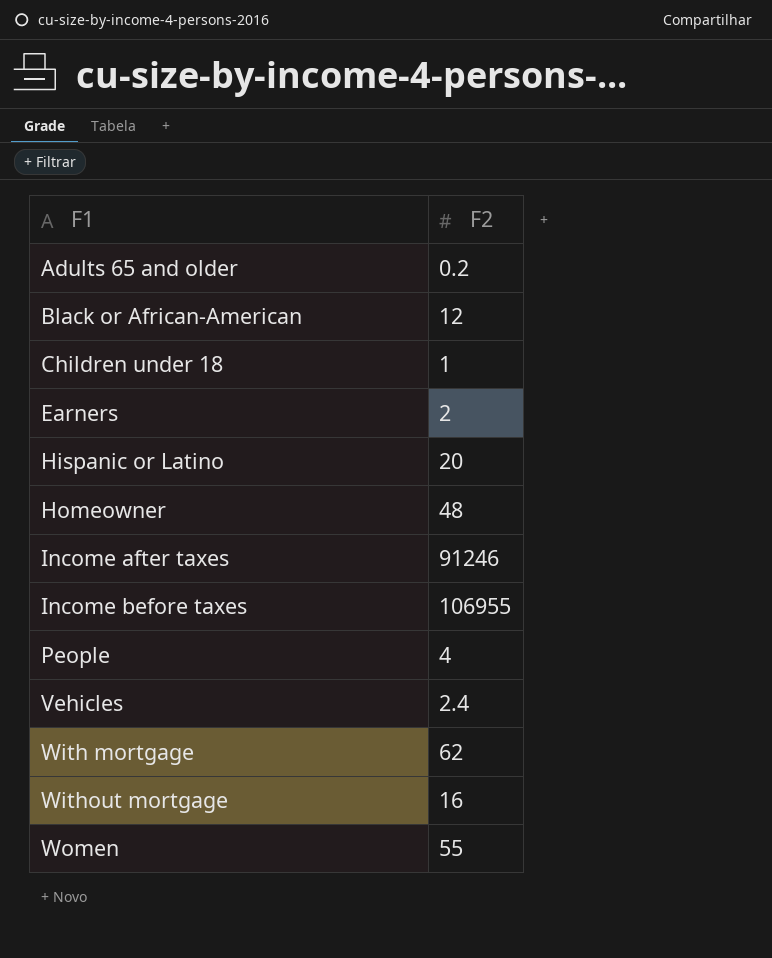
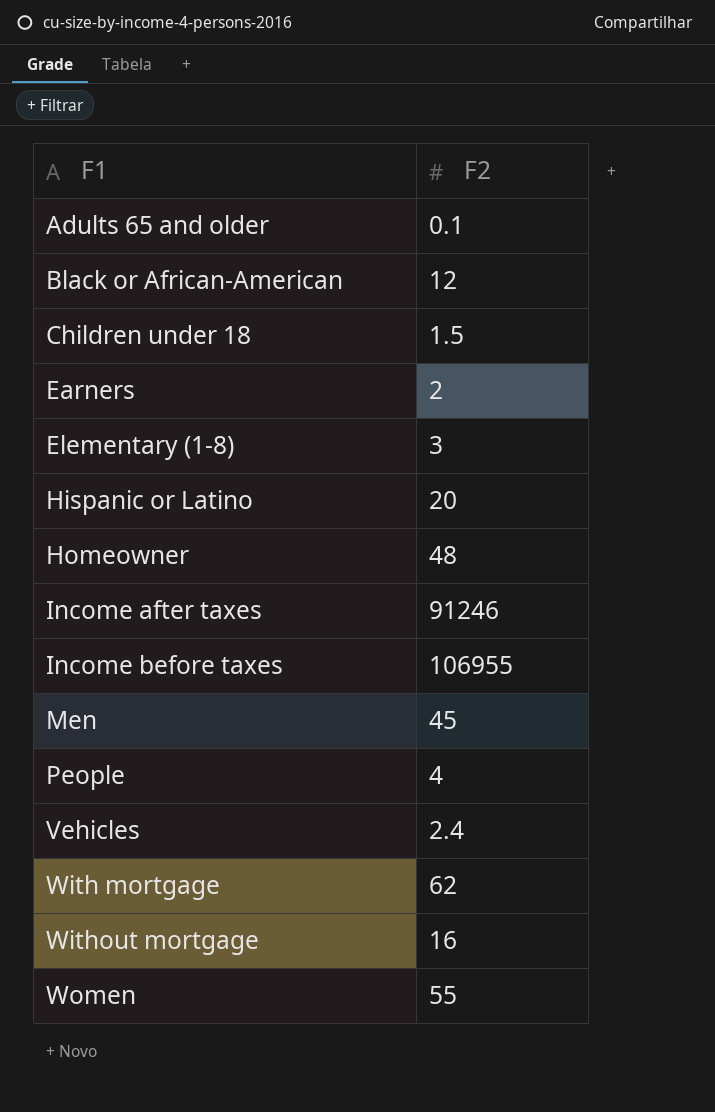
Adults 65 and older | F2: 0.2 -> 0.1
Children under 18 | F2: 1 -> 1.5
row Elementary (1-8): none -> 3
row Men: none -> 45

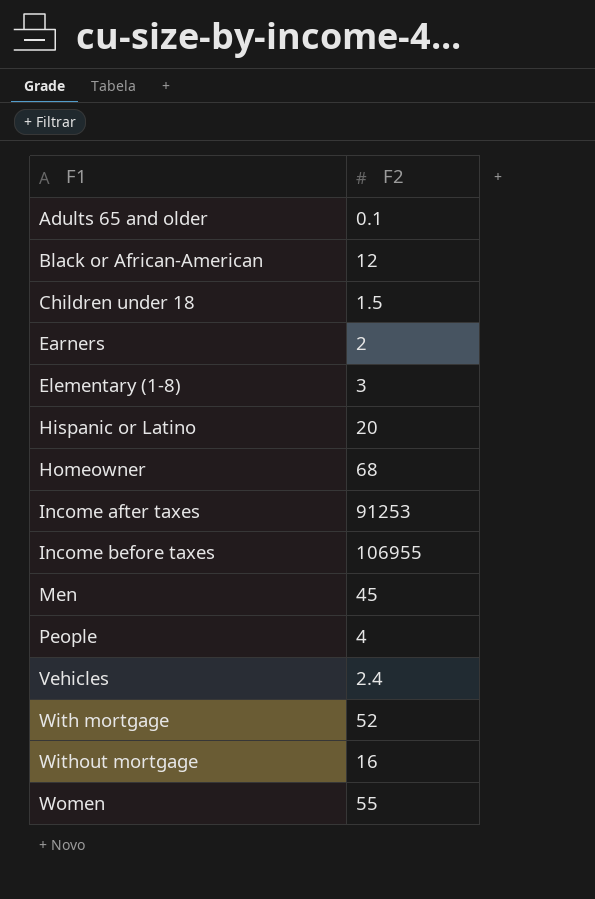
Homeowner | F2: 48 -> 68
Income after taxes | F2: 91246 -> 91253
With mortgage | F2: 62 -> 52

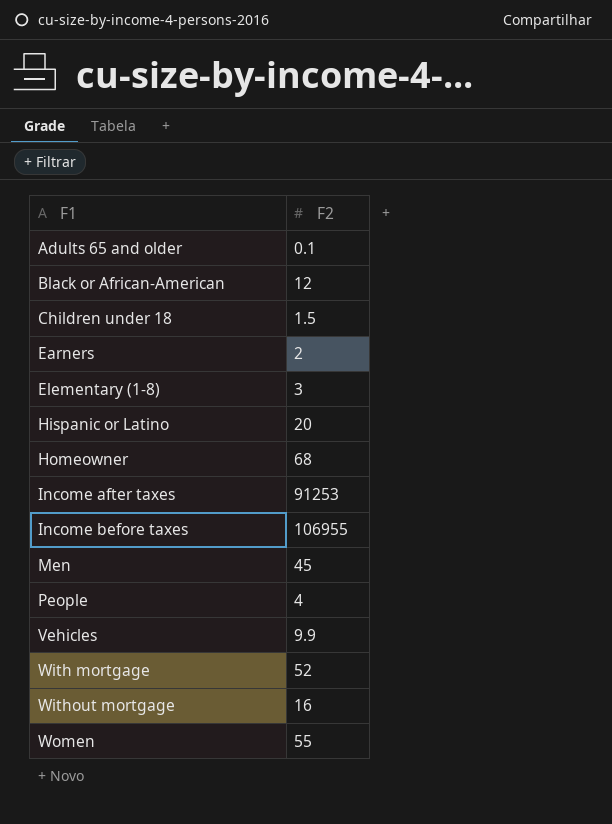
Vehicles | F2: 2.4 -> 9.9

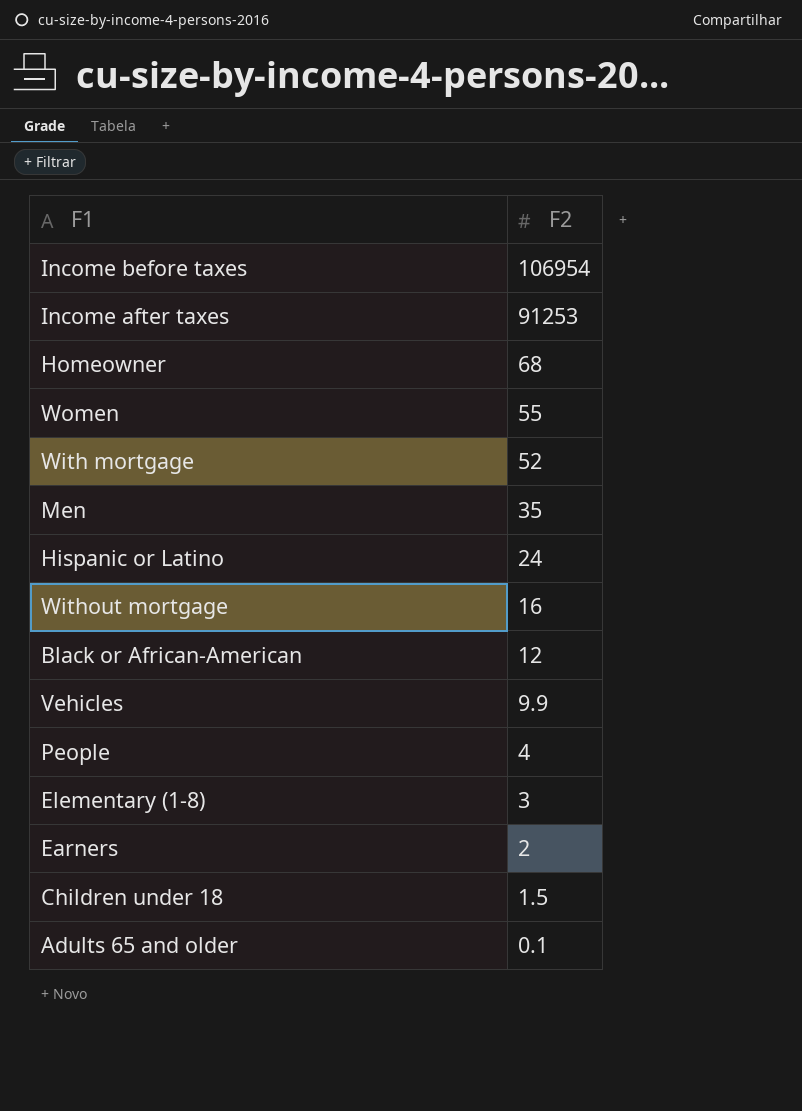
row order: F1 ascending -> F2 descending
Income before taxes | F2: 106955 -> 106954
Men | F2: 45 -> 35
Hispanic or Latino | F2: 20 -> 24

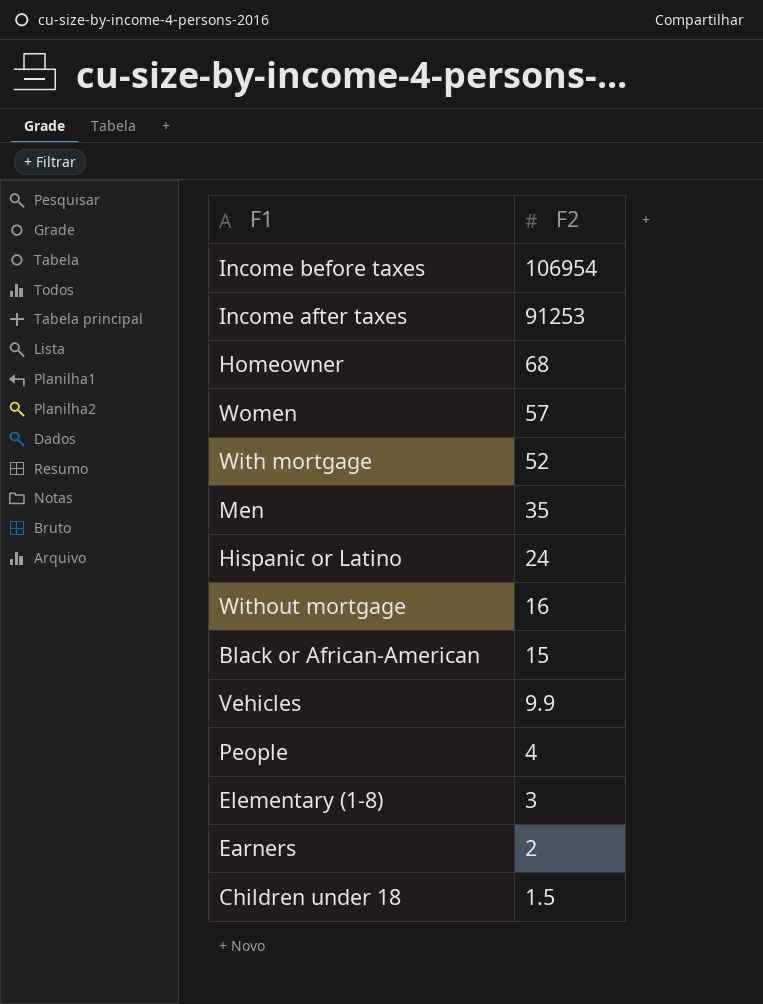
row Adults 65 and older: 0.1 -> none
Women | F2: 55 -> 57
Black or African-American | F2: 12 -> 15

